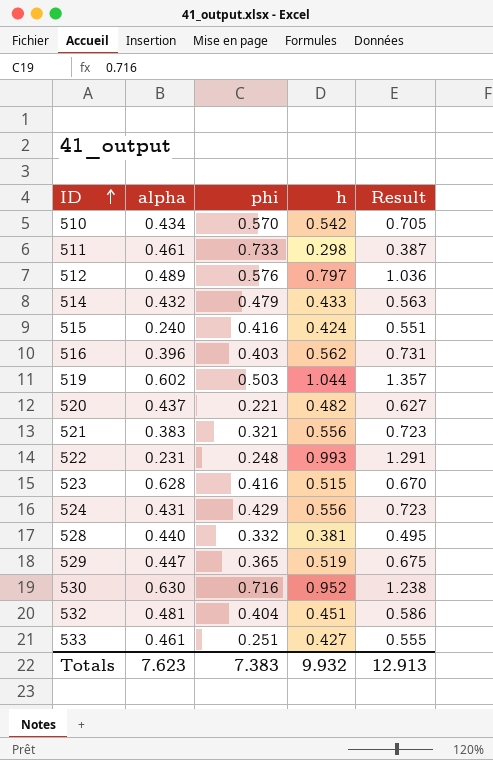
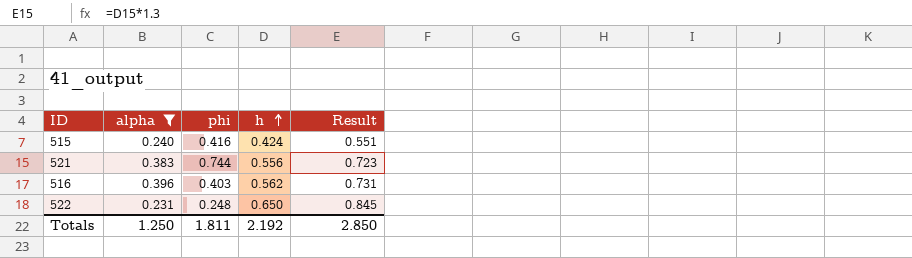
filter: none -> alpha <= 0.396
row order: ID ascending -> h ascending
521 | phi: 0.321 -> 0.744
522 | h: 0.993 -> 0.650
522 | Result: 1.291 -> 0.845
Totals | alpha: 7.623 -> 1.250
Totals | phi: 7.383 -> 1.811
Totals | h: 9.932 -> 2.192
Totals | Result: 12.913 -> 2.850

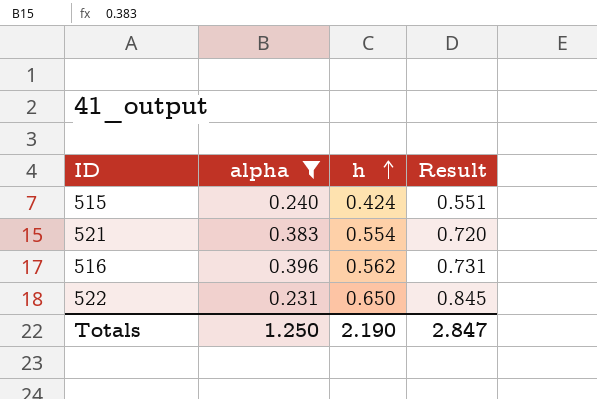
column phi | position: 3 -> none
521 | h: 0.556 -> 0.554
521 | Result: 0.723 -> 0.720
Totals | h: 2.192 -> 2.190
Totals | Result: 2.850 -> 2.847

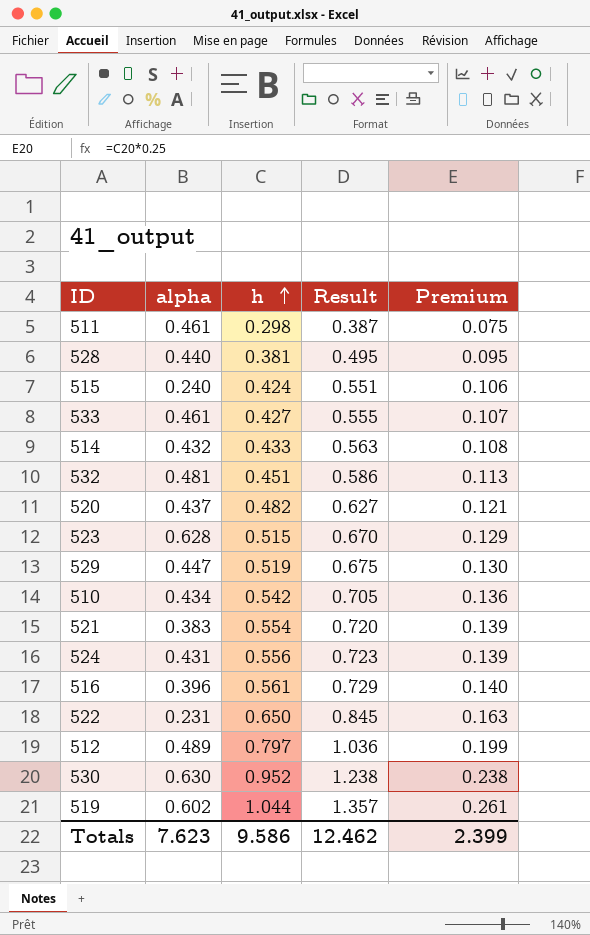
filter: alpha <= 0.396 -> none
column Premium | formula: none -> [h] * 0.25
516 | h: 0.562 -> 0.561
516 | Result: 0.731 -> 0.729
Totals | alpha: 1.250 -> 7.623
Totals | h: 2.190 -> 9.586
Totals | Result: 2.847 -> 12.462

